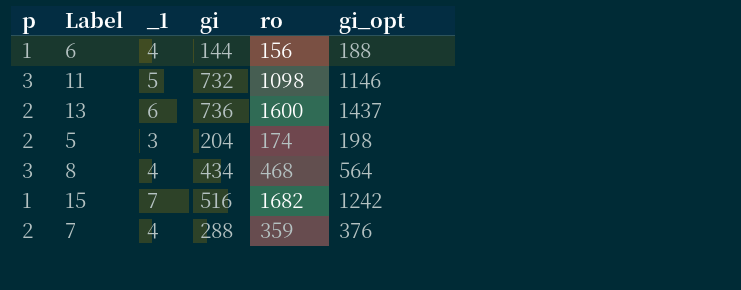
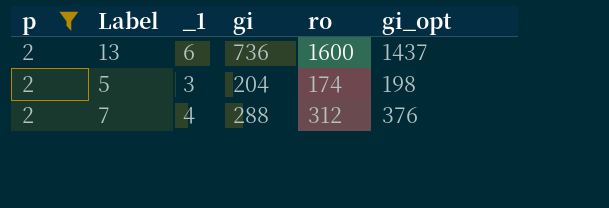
filter: none -> p = 2
7 | ro: 359 -> 312

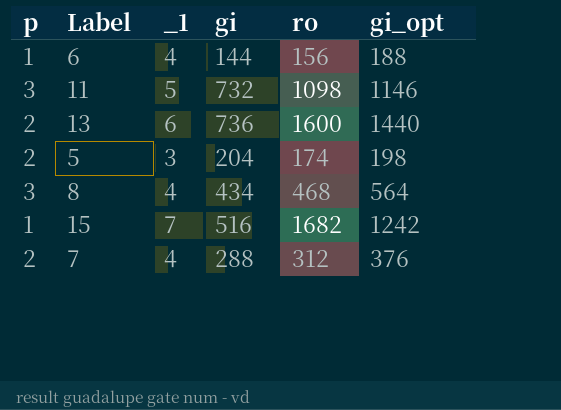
filter: p = 2 -> none
13 | gi_opt: 1437 -> 1440

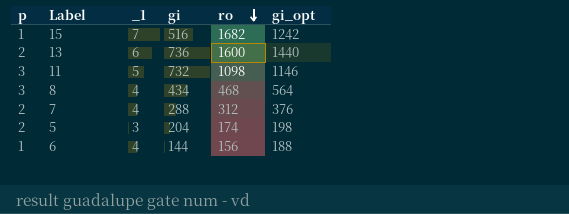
row order: none -> ro descending

